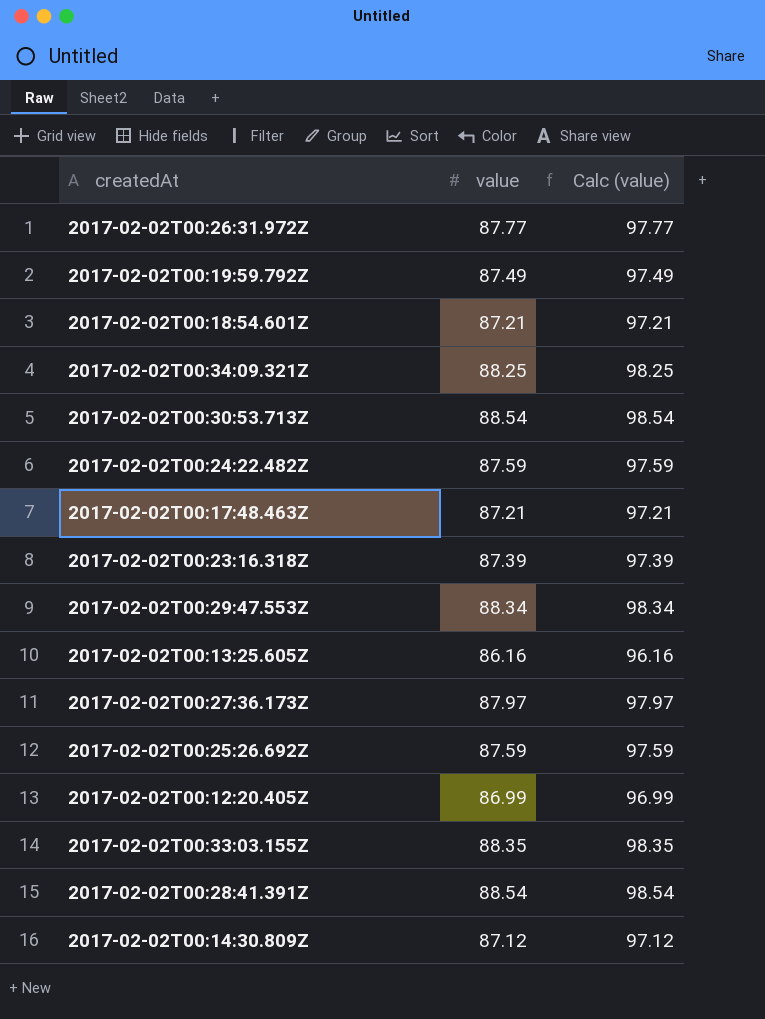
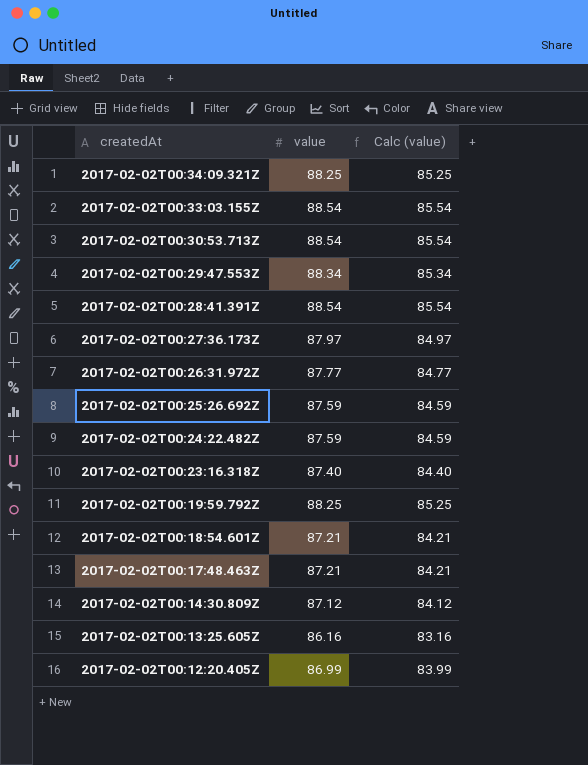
row order: none -> createdAt descending
column Calc (value) | formula: [value] + 10 -> [value] - 3
2017-02-02T00:33:03.155Z | value: 88.35 -> 88.54
2017-02-02T00:23:16.318Z | value: 87.39 -> 87.40
2017-02-02T00:19:59.792Z | value: 87.49 -> 88.25

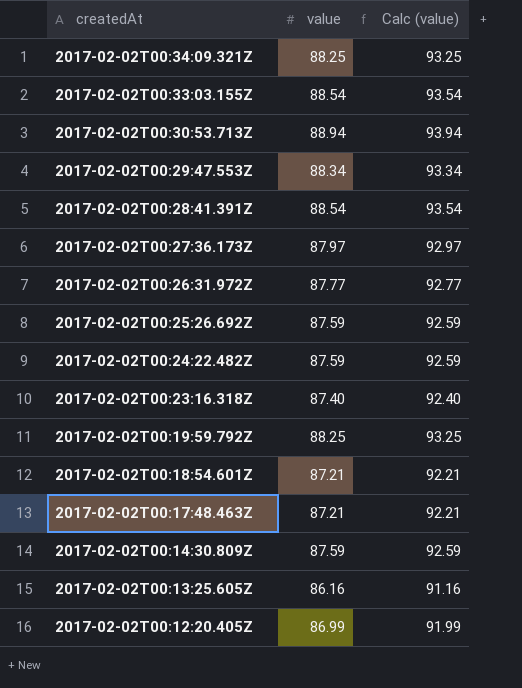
column Calc (value) | formula: [value] - 3 -> [value] + 5
2017-02-02T00:30:53.713Z | value: 88.54 -> 88.94
2017-02-02T00:14:30.809Z | value: 87.12 -> 87.59

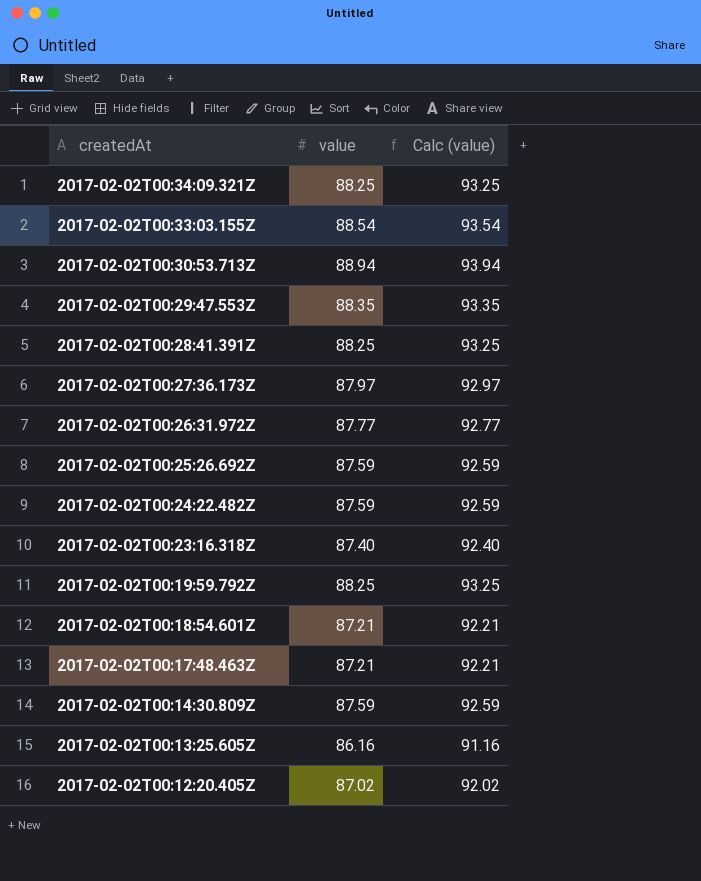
2017-02-02T00:29:47.553Z | value: 88.34 -> 88.35
2017-02-02T00:29:47.553Z | Calc (value): 93.34 -> 93.35
2017-02-02T00:28:41.391Z | value: 88.54 -> 88.25
2017-02-02T00:28:41.391Z | Calc (value): 93.54 -> 93.25
2017-02-02T00:12:20.405Z | value: 86.99 -> 87.02
2017-02-02T00:12:20.405Z | Calc (value): 91.99 -> 92.02

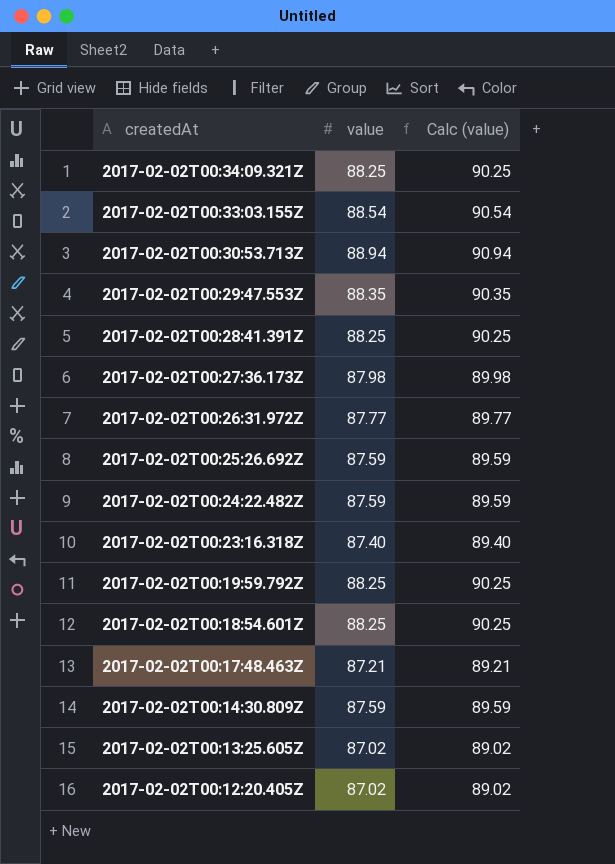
column Calc (value) | formula: [value] + 5 -> [value] + 2
2017-02-02T00:27:36.173Z | value: 87.97 -> 87.98
2017-02-02T00:18:54.601Z | value: 87.21 -> 88.25
2017-02-02T00:13:25.605Z | value: 86.16 -> 87.02

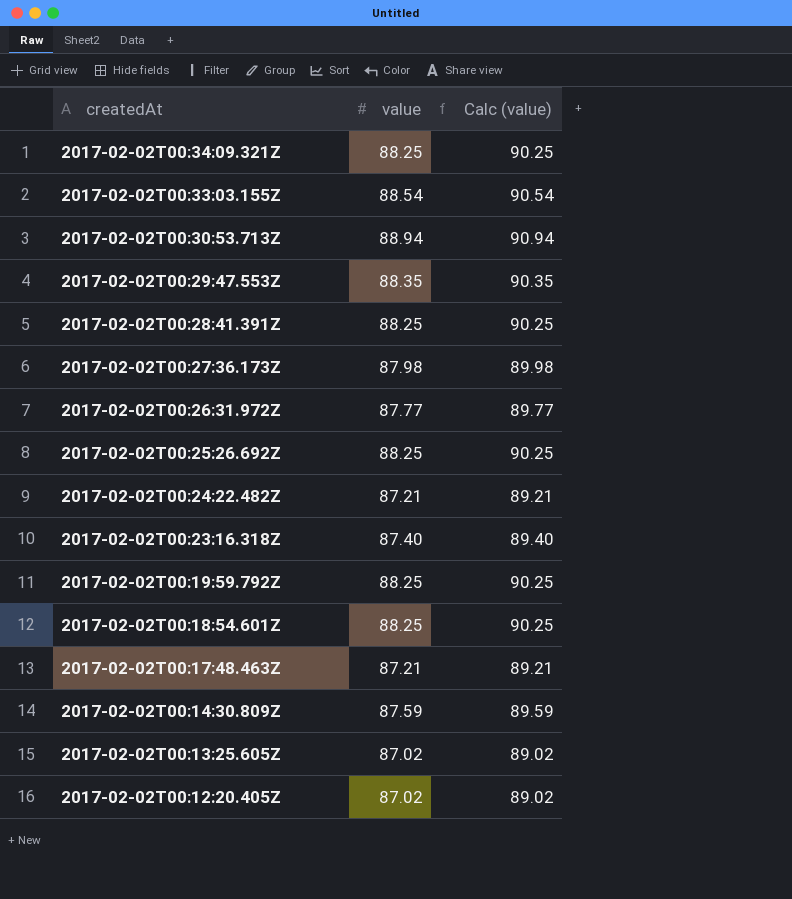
2017-02-02T00:25:26.692Z | value: 87.59 -> 88.25
2017-02-02T00:25:26.692Z | Calc (value): 89.59 -> 90.25
2017-02-02T00:24:22.482Z | value: 87.59 -> 87.21
2017-02-02T00:24:22.482Z | Calc (value): 89.59 -> 89.21

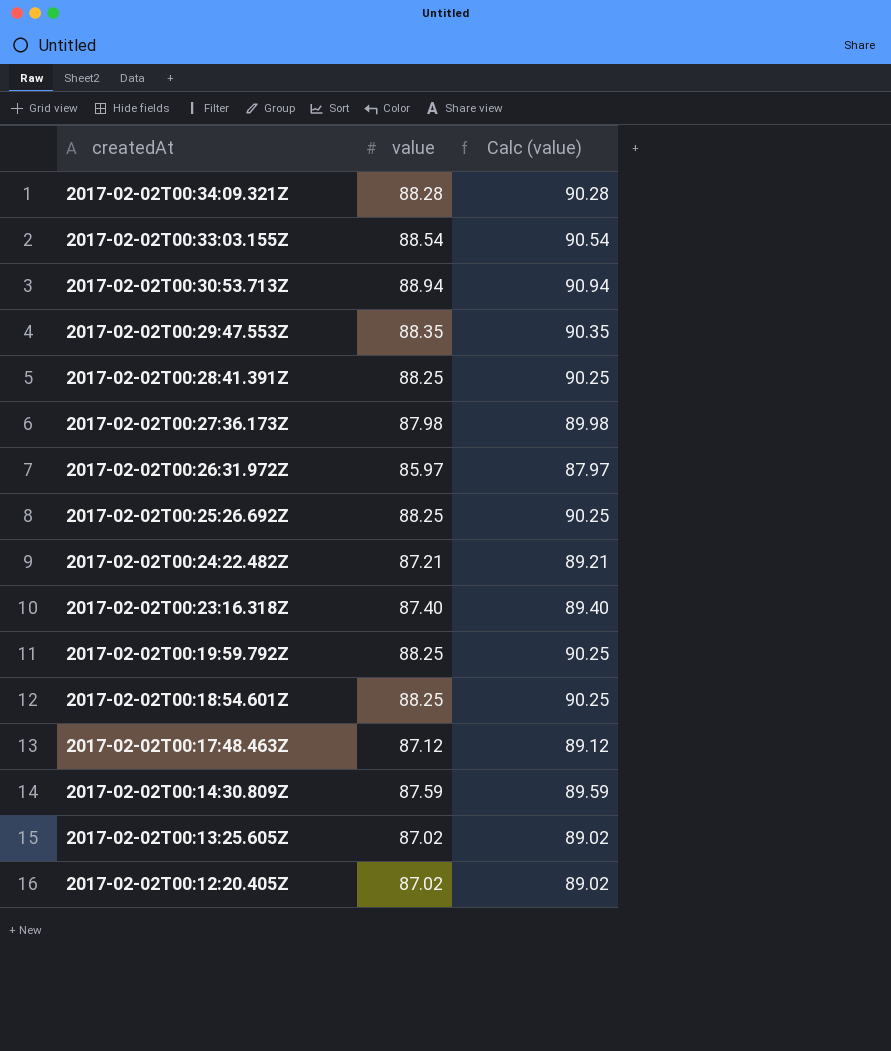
2017-02-02T00:34:09.321Z | value: 88.25 -> 88.28
2017-02-02T00:34:09.321Z | Calc (value): 90.25 -> 90.28
2017-02-02T00:26:31.972Z | value: 87.77 -> 85.97
2017-02-02T00:26:31.972Z | Calc (value): 89.77 -> 87.97
2017-02-02T00:17:48.463Z | value: 87.21 -> 87.12
2017-02-02T00:17:48.463Z | Calc (value): 89.21 -> 89.12

